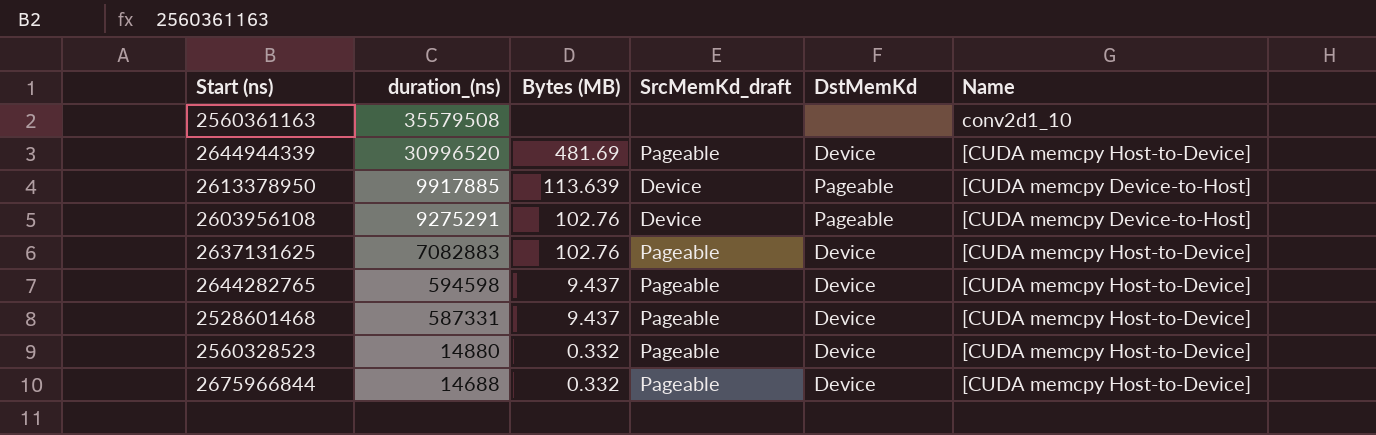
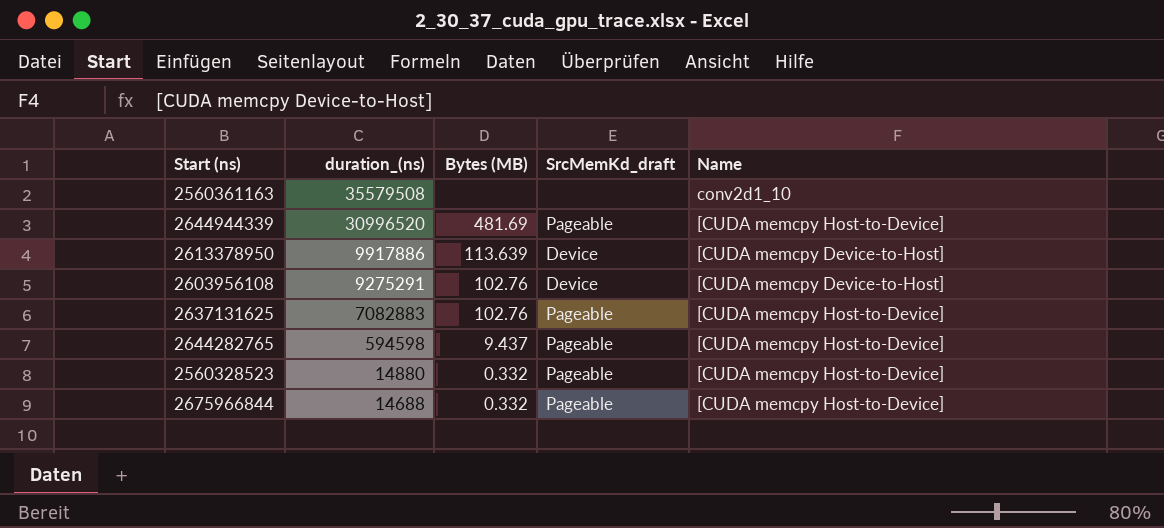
column DstMemKd | position: 5 -> none
row 2528601468: 587331 | 9.437 | Pageable | Device | [CUDA memcpy Host-to-Device] -> none
2613378950 | duration_(ns): 9917885 -> 9917886

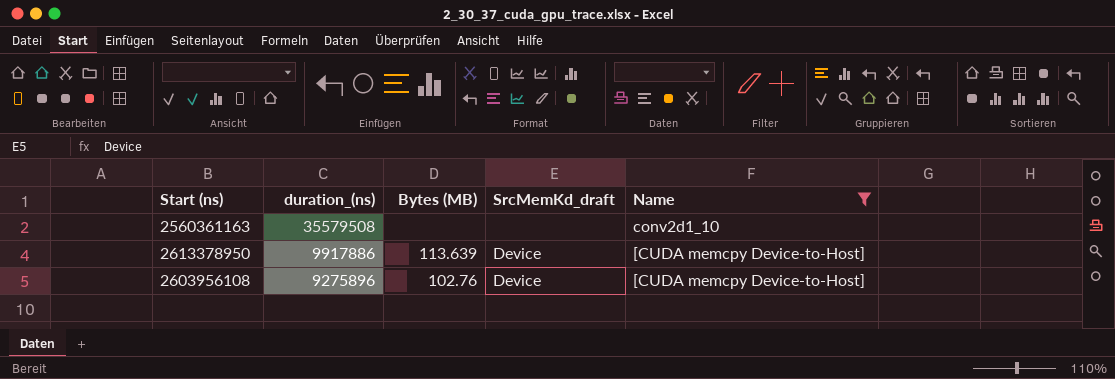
filter: none -> Name != [CUDA memcpy Host-to-Device]
2603956108 | duration_(ns): 9275291 -> 9275896

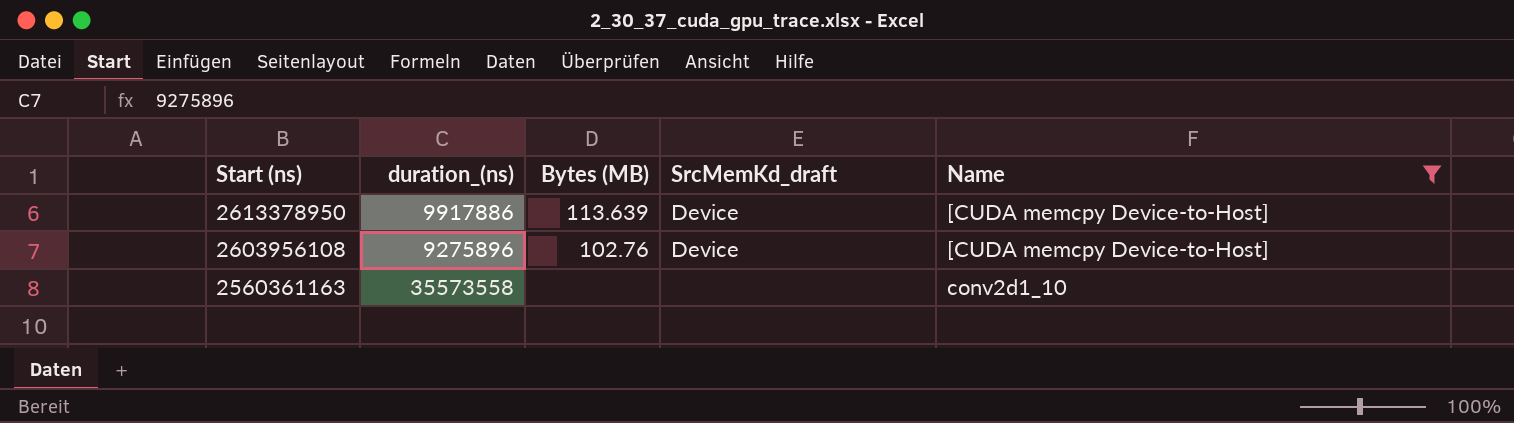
row order: duration_(ns) descending -> Start (ns) descending
2560361163 | duration_(ns): 35579508 -> 35573558

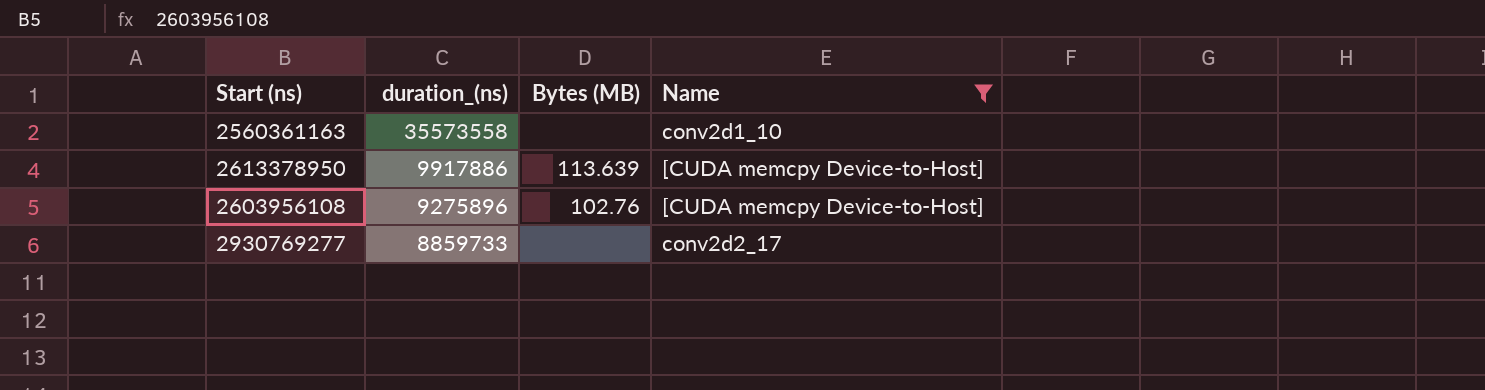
row order: Start (ns) descending -> duration_(ns) descending
column SrcMemKd_draft | position: 4 -> none
row 2930769277: none -> 8859733 | none | conv2d2_17

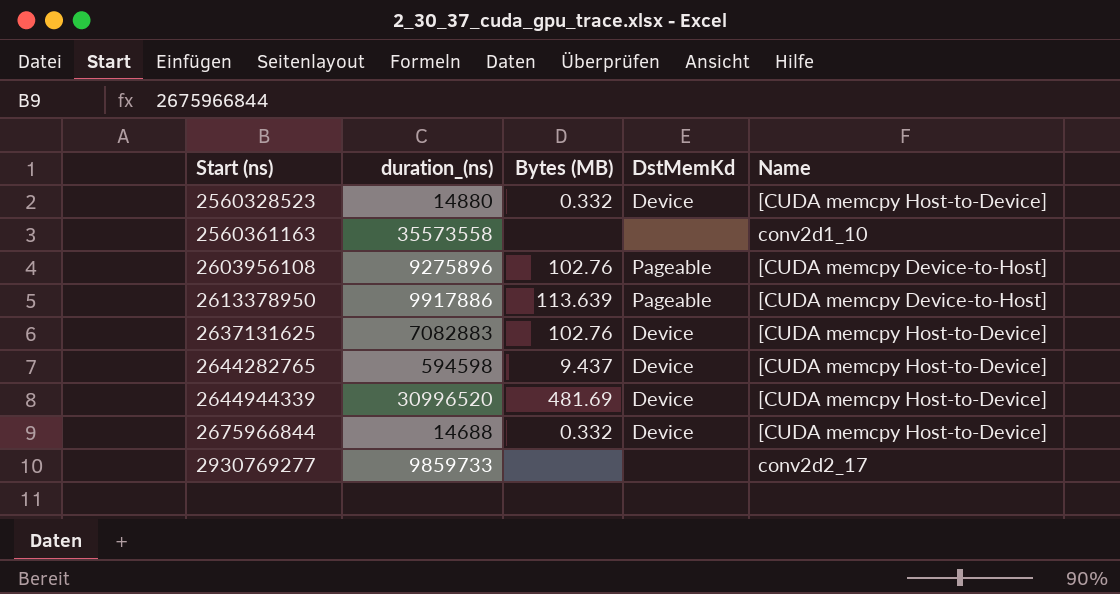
filter: Name != [CUDA memcpy Host-to-Device] -> none
row order: duration_(ns) descending -> Start (ns) ascending
column DstMemKd | position: none -> 4
2930769277 | duration_(ns): 8859733 -> 9859733

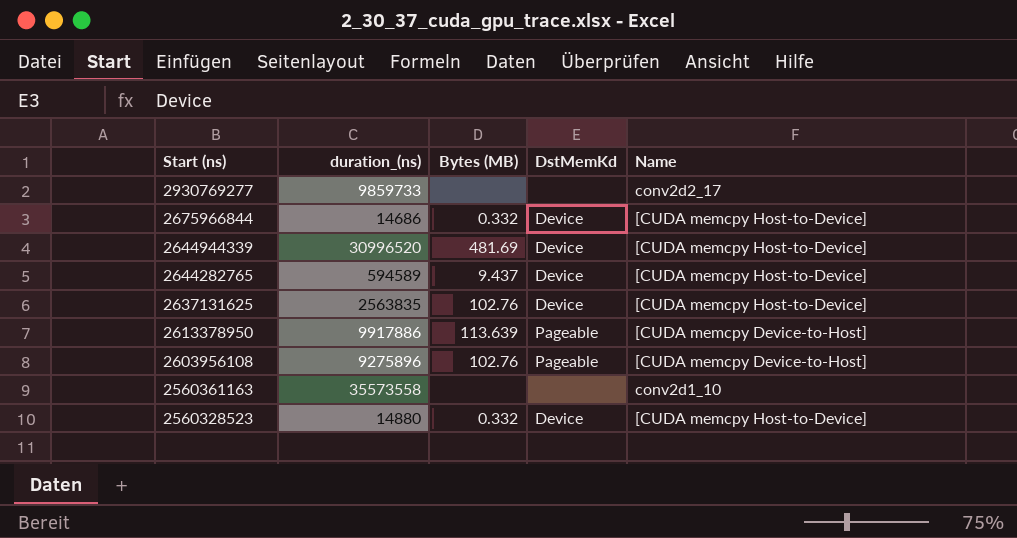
row order: Start (ns) ascending -> Start (ns) descending
2675966844 | duration_(ns): 14688 -> 14686
2644282765 | duration_(ns): 594598 -> 594589
2637131625 | duration_(ns): 7082883 -> 2563835

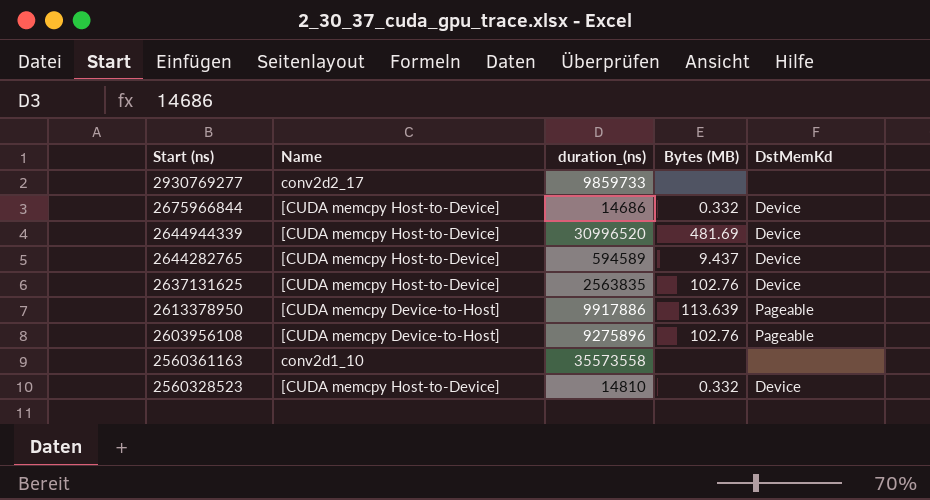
column Name | position: 5 -> 2
2560328523 | duration_(ns): 14880 -> 14810

